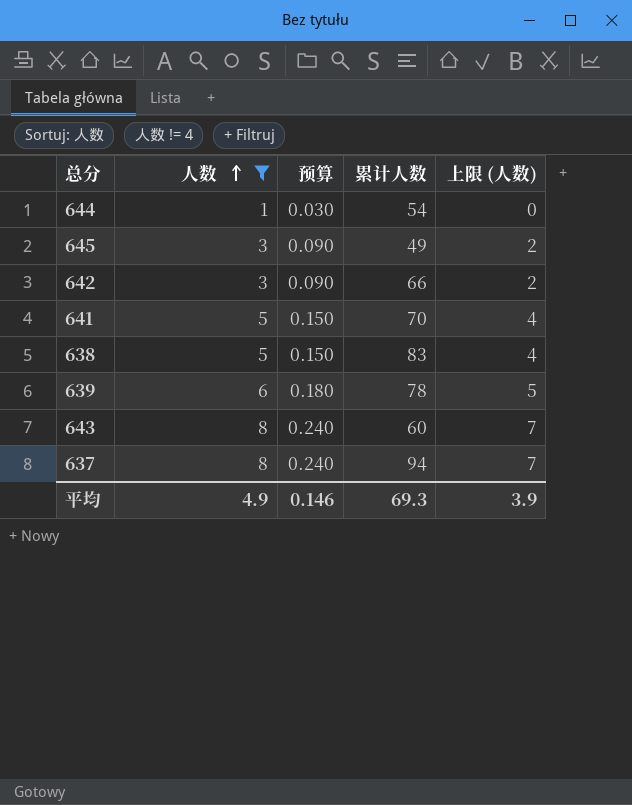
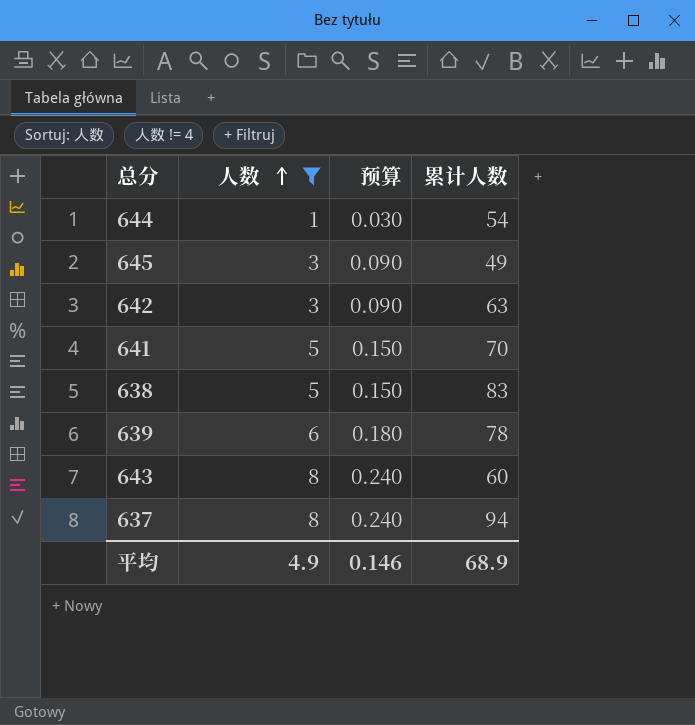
column 上限 (人数) | formula: [人数] - 1 -> none
642 | 累计人数: 66 -> 63
平均 | 累计人数: 69.3 -> 68.9

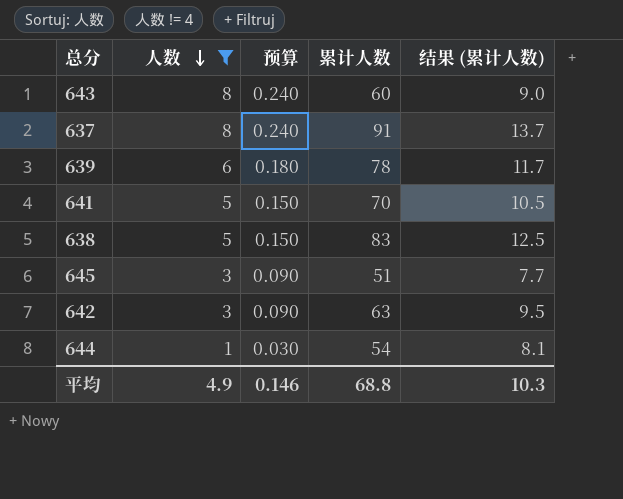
row order: 人数 ascending -> 人数 descending
column 结果 (累计人数) | formula: none -> [累计人数] * 0.15
637 | 累计人数: 94 -> 91
645 | 累计人数: 49 -> 51
平均 | 累计人数: 68.9 -> 68.8

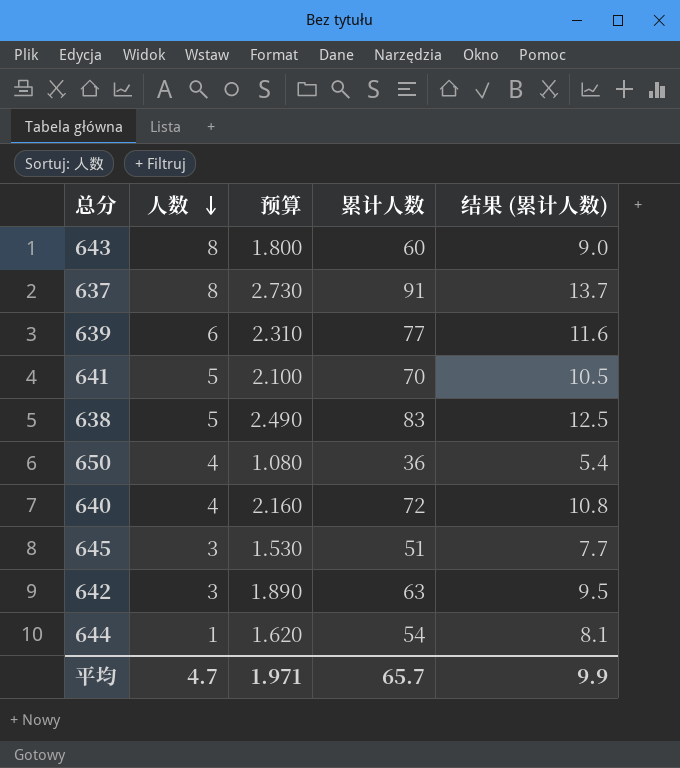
filter: 人数 != 4 -> none
column 预算 | formula: [人数] * 0.03 -> [累计人数] * 0.03
639 | 累计人数: 78 -> 77
639 | 结果 (累计人数): 11.7 -> 11.6
平均 | 人数: 4.9 -> 4.7
平均 | 预算: 0.146 -> 1.971
平均 | 累计人数: 68.8 -> 65.7
平均 | 结果 (累计人数): 10.3 -> 9.9

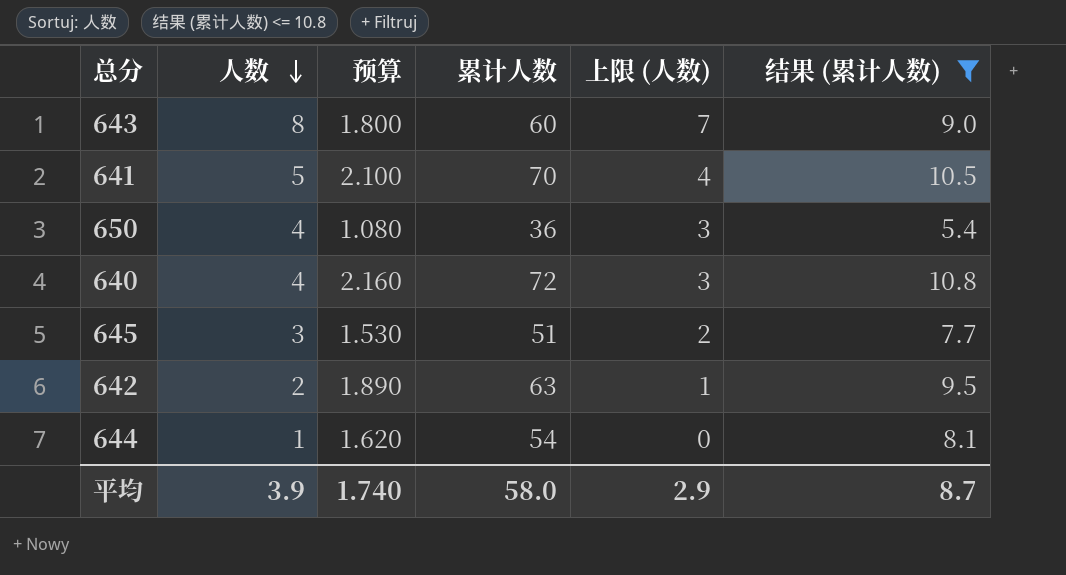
filter: none -> 结果 (累计人数) <= 10.8
column 上限 (人数) | formula: none -> [人数] - 1
642 | 人数: 3 -> 2
平均 | 人数: 4.7 -> 3.9
平均 | 预算: 1.971 -> 1.740
平均 | 累计人数: 65.7 -> 58.0
平均 | 结果 (累计人数): 9.9 -> 8.7

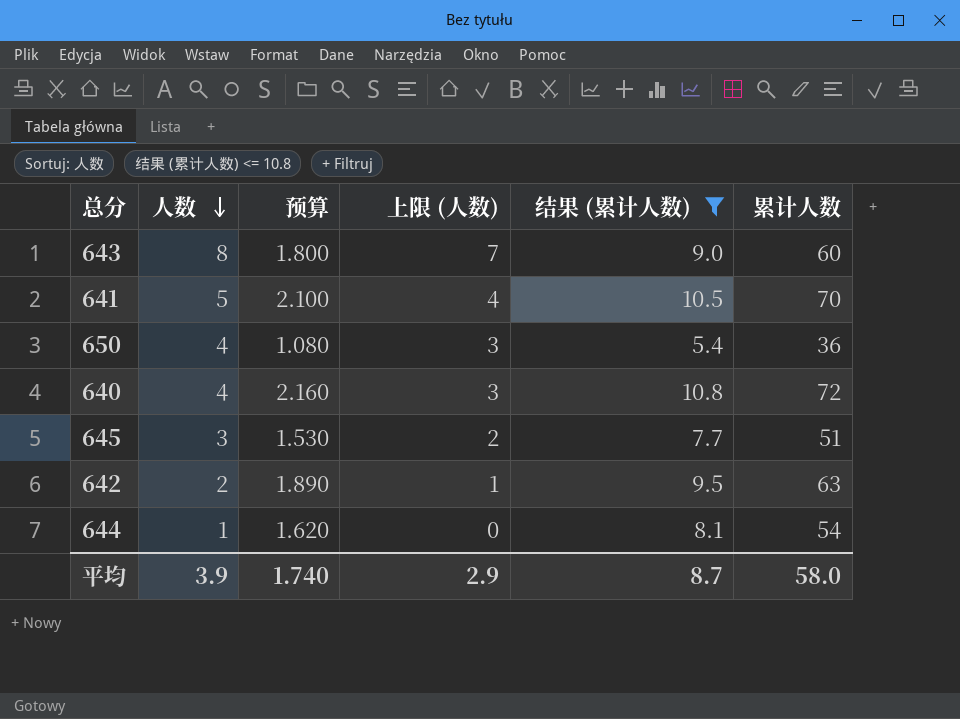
column 累计人数 | position: 4 -> 6

